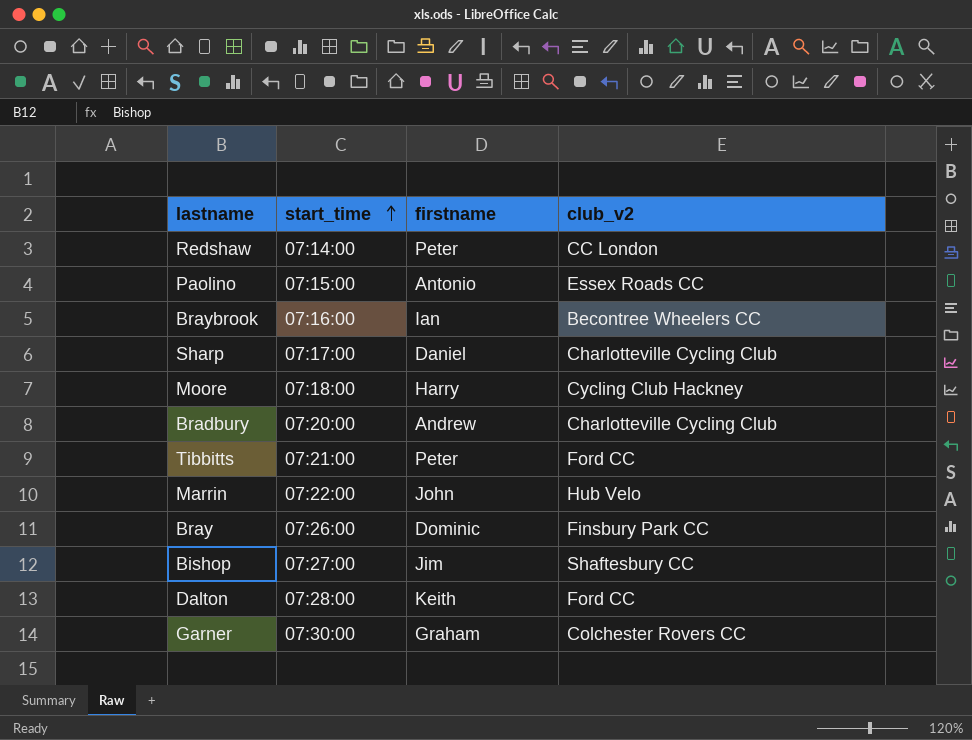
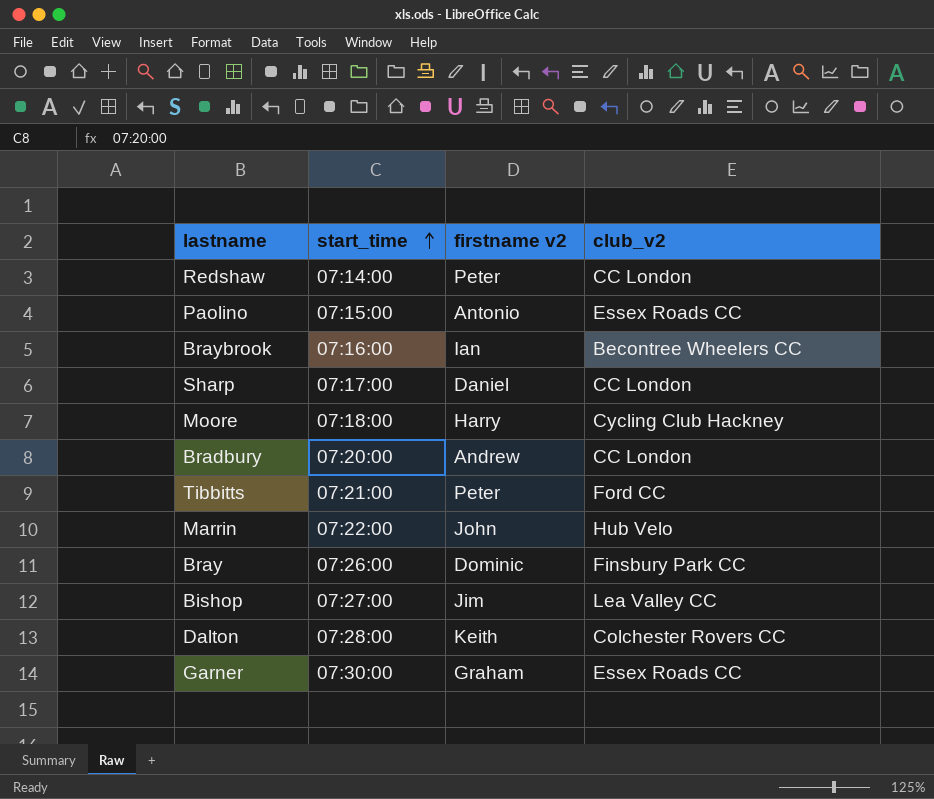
column name: firstname -> firstname v2
Sharp | club_v2: Charlotteville Cycling Club -> CC London
Bradbury | club_v2: Charlotteville Cycling Club -> CC London
Bishop | club_v2: Shaftesbury CC -> Lea Valley CC
Dalton | club_v2: Ford CC -> Colchester Rovers CC
Garner | club_v2: Colchester Rovers CC -> Essex Roads CC

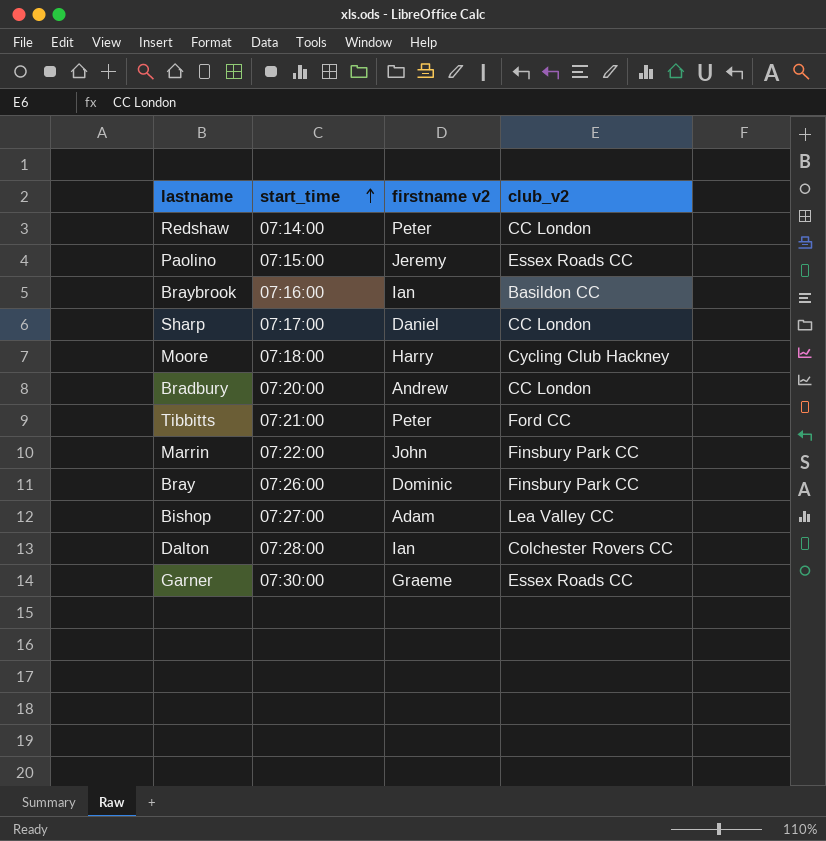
Paolino | firstname v2: Antonio -> Jeremy
Braybrook | club_v2: Becontree Wheelers CC -> Basildon CC
Marrin | club_v2: Hub Velo -> Finsbury Park CC
Bishop | firstname v2: Jim -> Adam
Dalton | firstname v2: Keith -> Ian
Garner | firstname v2: Graham -> Graeme

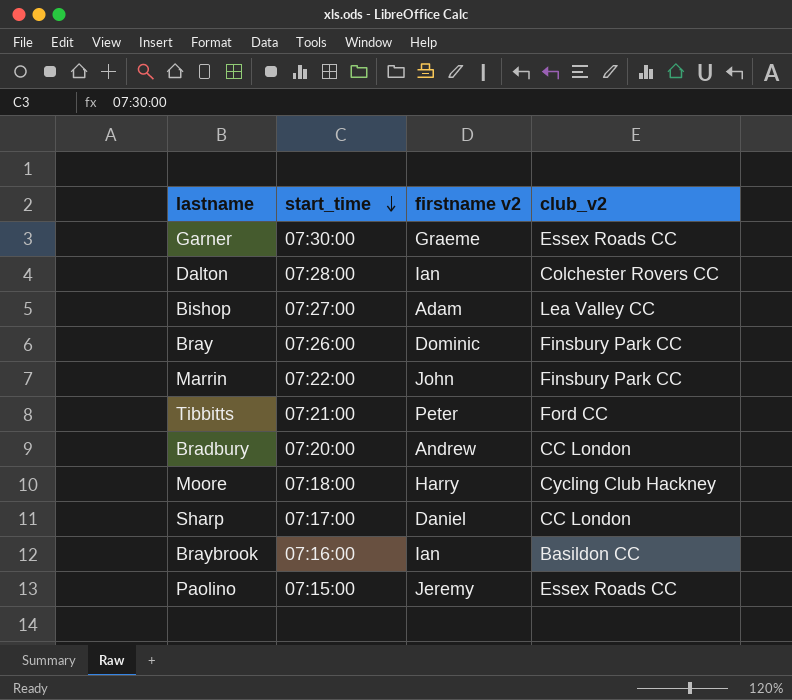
row order: start_time ascending -> start_time descending
row Redshaw: 07:14:00 | Peter | CC London -> none

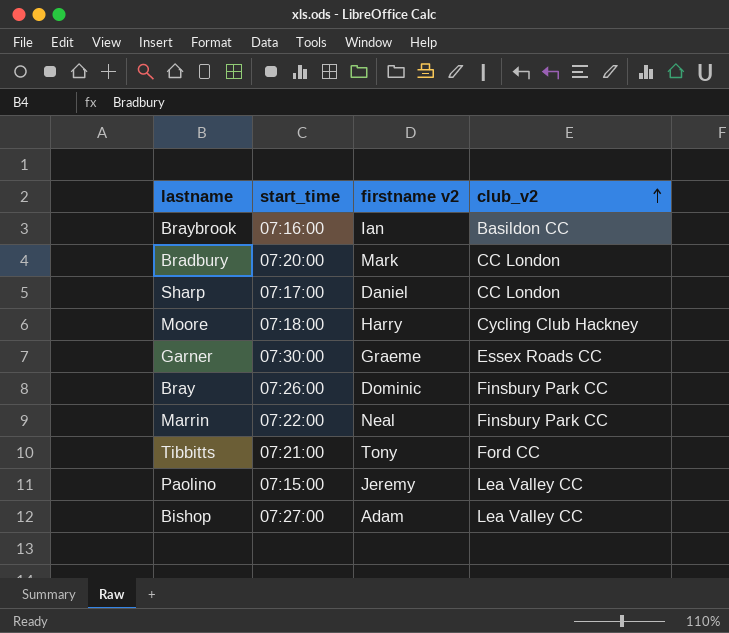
row order: start_time descending -> club_v2 ascending
row Dalton: 07:28:00 | Ian | Colchester Rovers CC -> none
Bradbury | firstname v2: Andrew -> Mark
Marrin | firstname v2: John -> Neal
Tibbitts | firstname v2: Peter -> Tony
Paolino | club_v2: Essex Roads CC -> Lea Valley CC

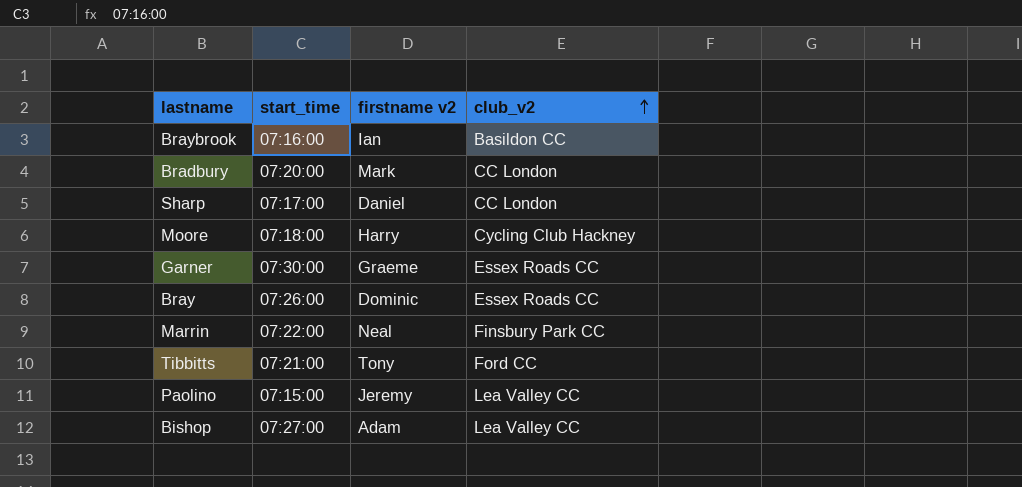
Bray | club_v2: Finsbury Park CC -> Essex Roads CC

